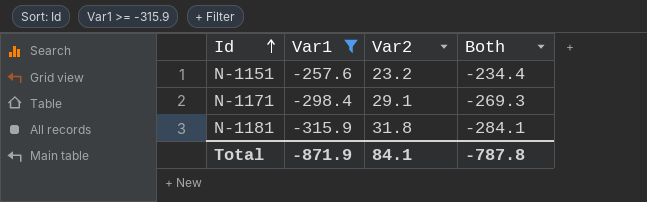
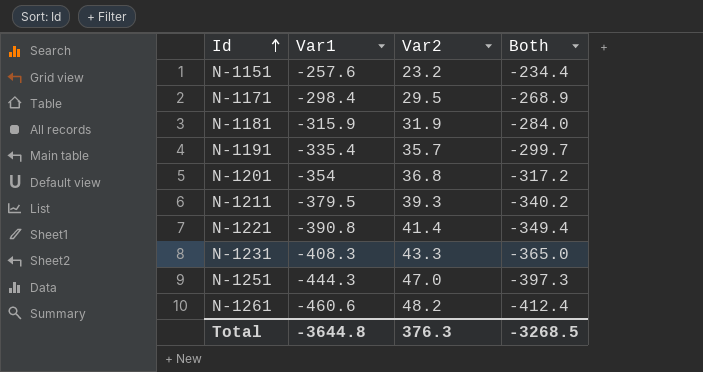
filter: Var1 >= -315.9 -> none
N-1171 | Var2: 29.1 -> 29.5
N-1171 | Both: -269.3 -> -268.9
N-1181 | Var2: 31.8 -> 31.9
N-1181 | Both: -284.1 -> -284.0
Total | Var1: -871.9 -> -3644.8
Total | Var2: 84.1 -> 376.3
Total | Both: -787.8 -> -3268.5

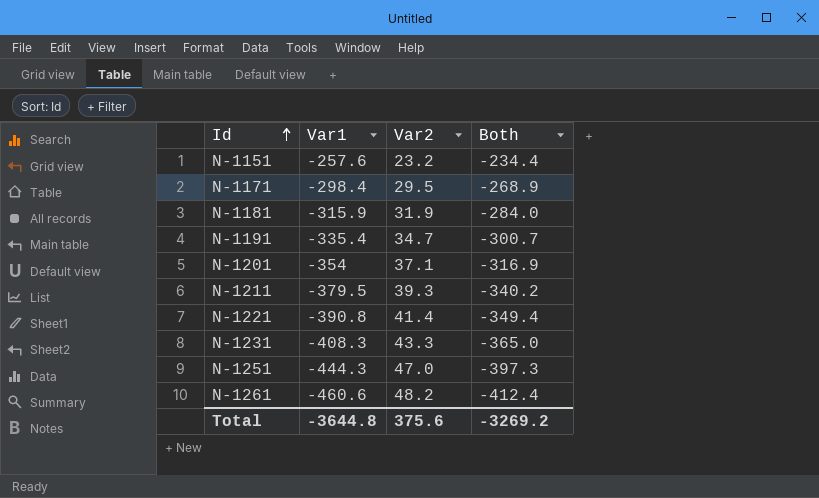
N-1191 | Var2: 35.7 -> 34.7
N-1191 | Both: -299.7 -> -300.7
N-1201 | Var2: 36.8 -> 37.1
N-1201 | Both: -317.2 -> -316.9
Total | Var2: 376.3 -> 375.6
Total | Both: -3268.5 -> -3269.2

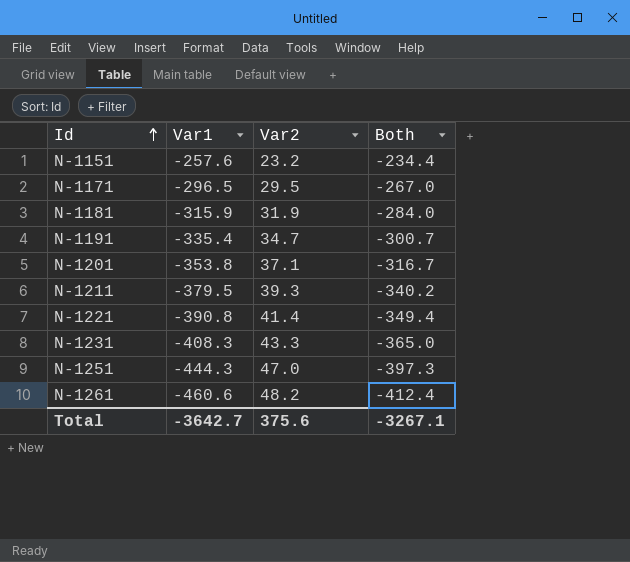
N-1171 | Var1: -298.4 -> -296.5
N-1171 | Both: -268.9 -> -267.0
N-1201 | Var1: -354 -> -353.8
N-1201 | Both: -316.9 -> -316.7
Total | Var1: -3644.8 -> -3642.7
Total | Both: -3269.2 -> -3267.1

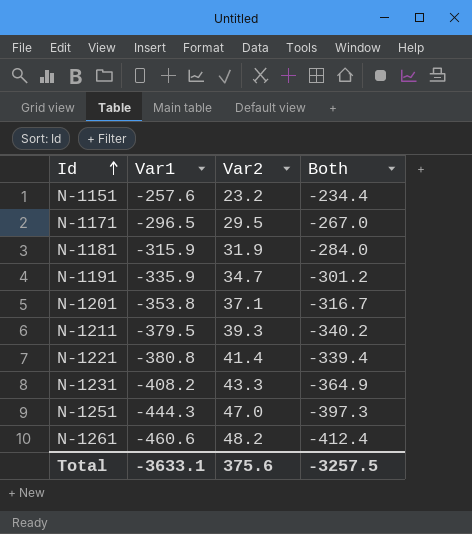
N-1191 | Var1: -335.4 -> -335.9
N-1191 | Both: -300.7 -> -301.2
N-1221 | Var1: -390.8 -> -380.8
N-1221 | Both: -349.4 -> -339.4
N-1231 | Var1: -408.3 -> -408.2
N-1231 | Both: -365.0 -> -364.9
Total | Var1: -3642.7 -> -3633.1
Total | Both: -3267.1 -> -3257.5

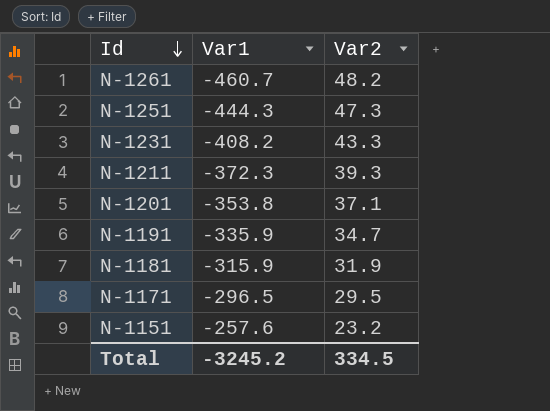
row order: Id ascending -> Id descending
column Both | formula: [Var1] + [Var2] -> none
row N-1221: -380.8 | 41.4 | -339.4 -> none
N-1261 | Var1: -460.6 -> -460.7
N-1251 | Var2: 47.0 -> 47.3
N-1211 | Var1: -379.5 -> -372.3
Total | Var1: -3633.1 -> -3245.2
Total | Var2: 375.6 -> 334.5

